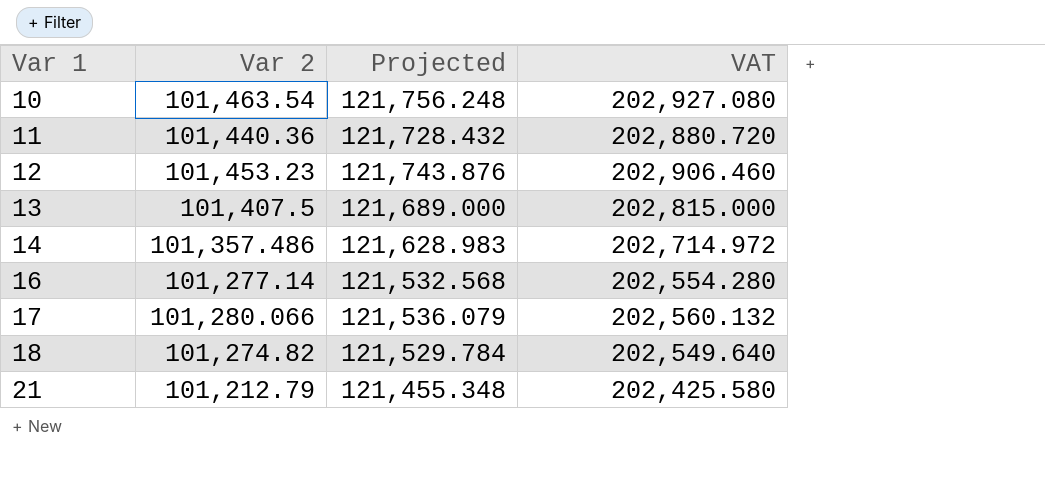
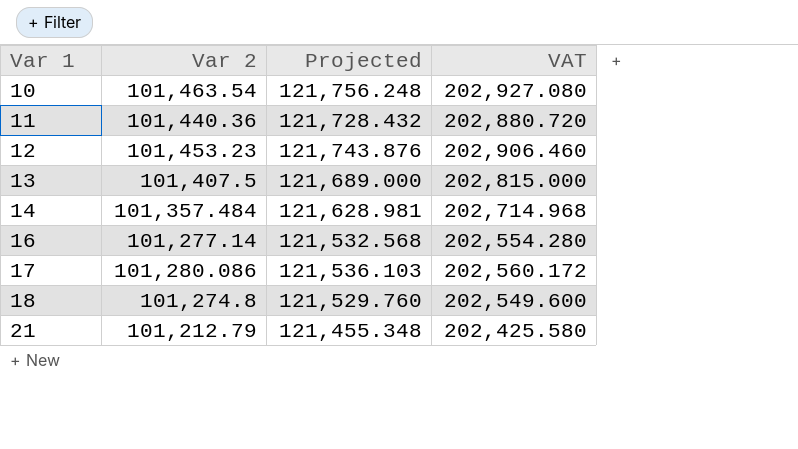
14 | Var 2: 101,357.486 -> 101,357.484
14 | Projected: 121,628.983 -> 121,628.981
14 | VAT: 202,714.972 -> 202,714.968
17 | Var 2: 101,280.066 -> 101,280.086
17 | Projected: 121,536.079 -> 121,536.103
17 | VAT: 202,560.132 -> 202,560.172
18 | Var 2: 101,274.82 -> 101,274.8
18 | Projected: 121,529.784 -> 121,529.760
18 | VAT: 202,549.640 -> 202,549.600

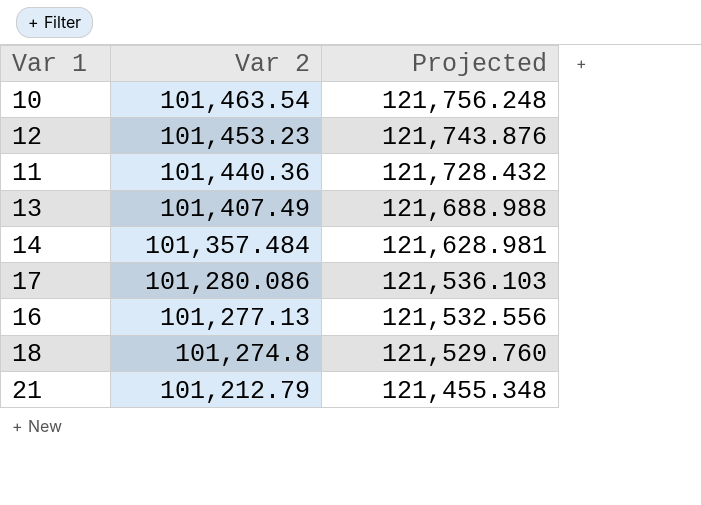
row order: Var 1 ascending -> Var 2 descending
column VAT | formula: [Var 2] * 2 -> none
13 | Var 2: 101,407.5 -> 101,407.49
13 | Projected: 121,689.000 -> 121,688.988
16 | Var 2: 101,277.14 -> 101,277.13
16 | Projected: 121,532.568 -> 121,532.556

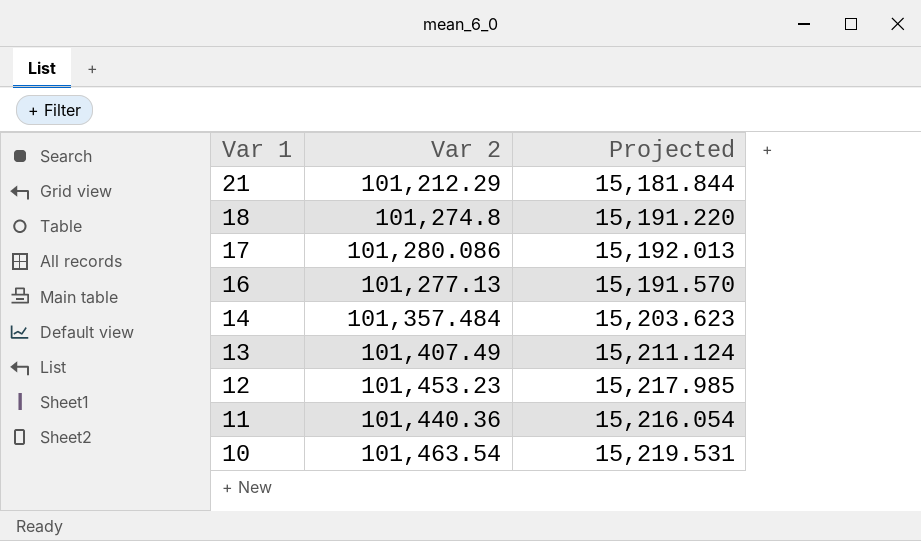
row order: Var 2 descending -> Var 1 descending
column Projected | formula: [Var 2] * 1.2 -> [Var 2] * 0.15
21 | Var 2: 101,212.79 -> 101,212.29

